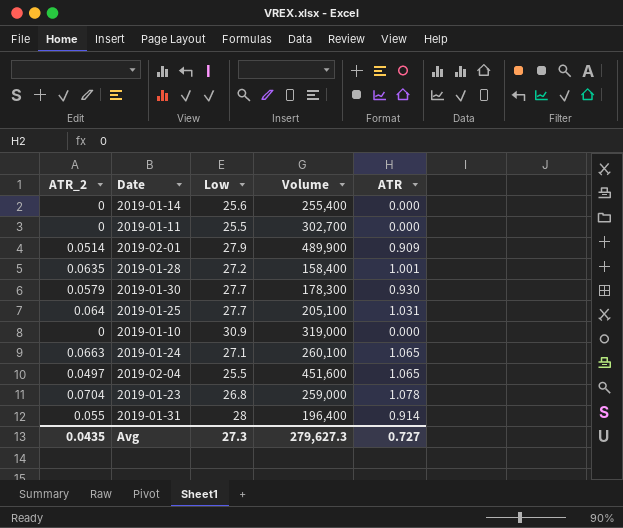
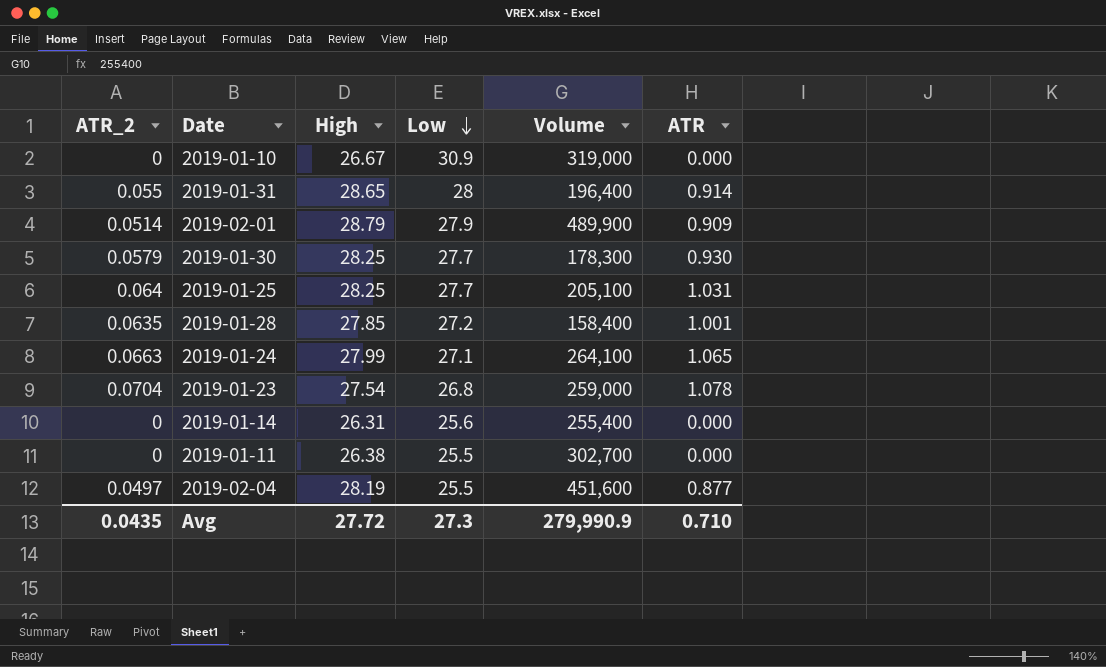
row order: none -> Low descending
column High | position: none -> 3
2019-01-24 | Volume: 260,100 -> 264,100
2019-02-04 | ATR: 1.065 -> 0.877
Avg | Volume: 279,627.3 -> 279,990.9
Avg | ATR: 0.727 -> 0.710

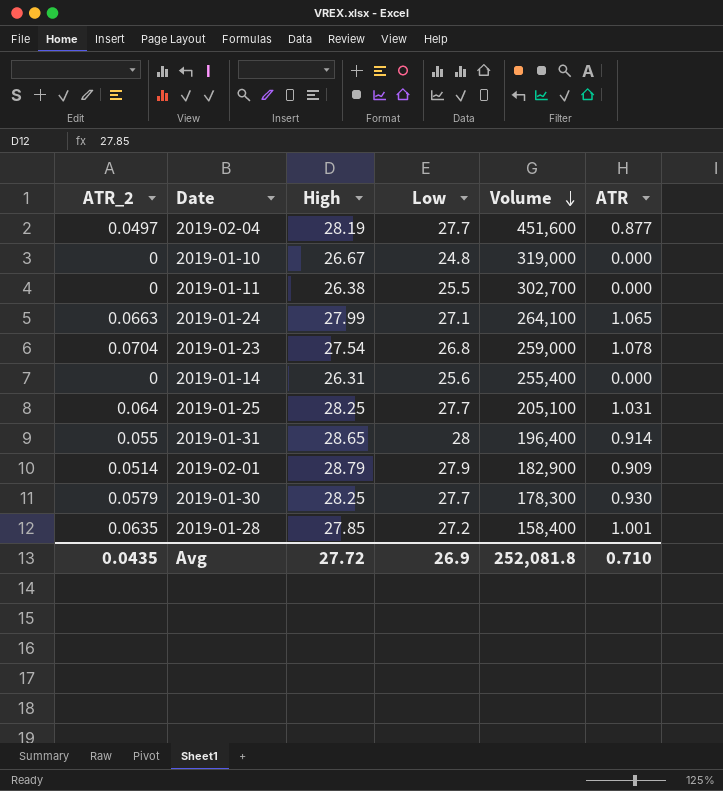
row order: Low descending -> Volume descending
2019-02-04 | Low: 25.5 -> 27.7
2019-01-10 | Low: 30.9 -> 24.8
2019-02-01 | Volume: 489,900 -> 182,900
Avg | Low: 27.3 -> 26.9
Avg | Volume: 279,990.9 -> 252,081.8

